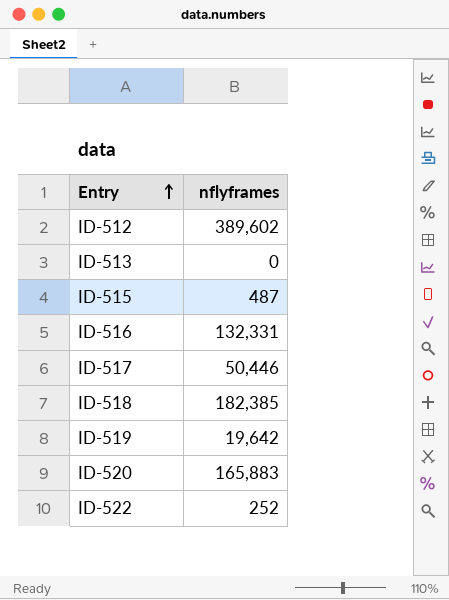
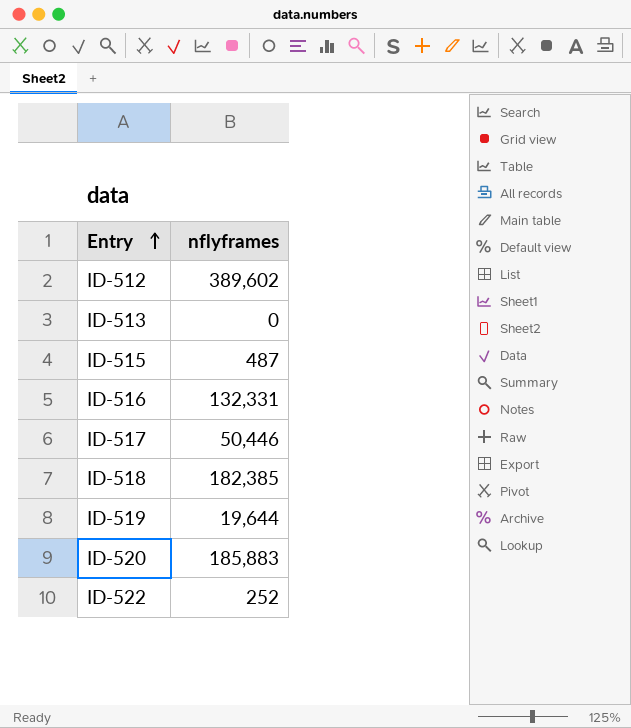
ID-519 | nflyframes: 19,642 -> 19,644
ID-520 | nflyframes: 165,883 -> 185,883

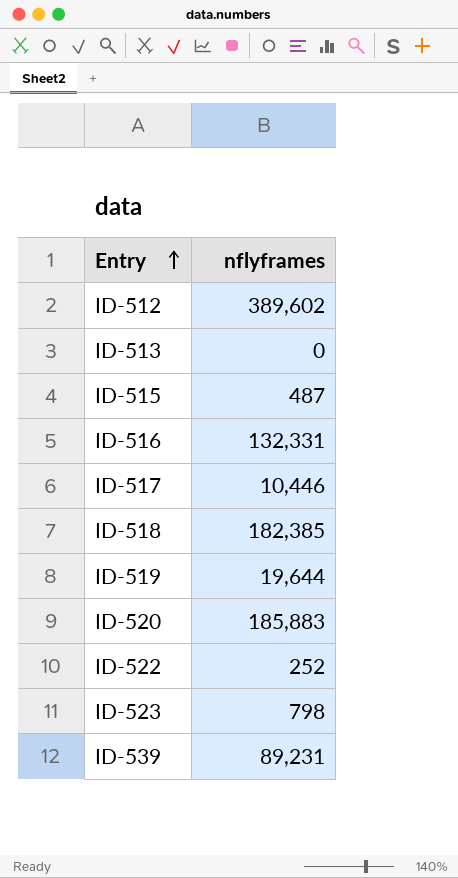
ID-517 | nflyframes: 50,446 -> 10,446
row ID-523: none -> 798
row ID-539: none -> 89,231

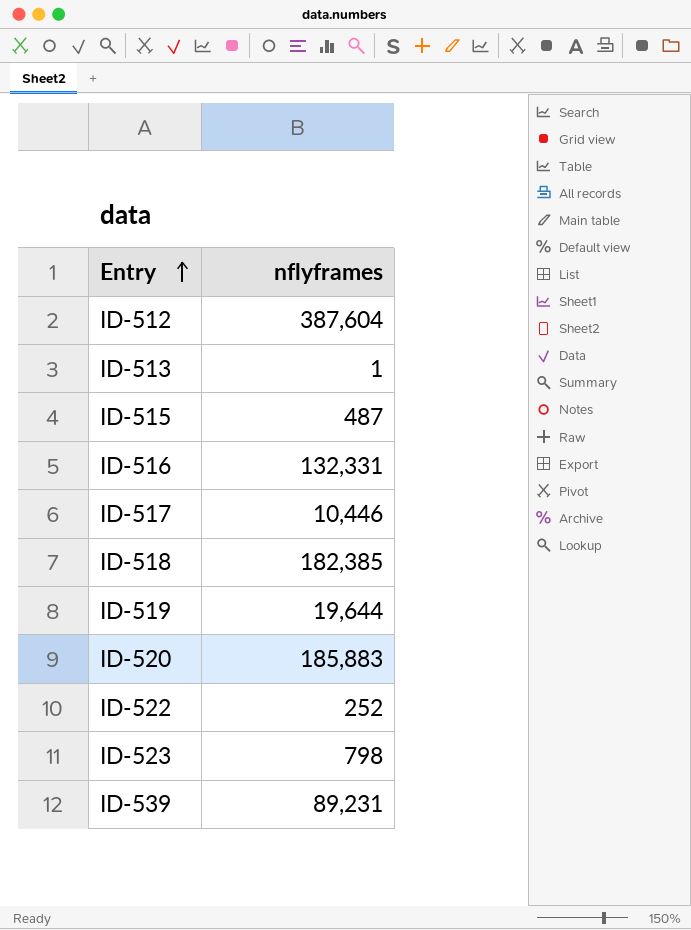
ID-512 | nflyframes: 389,602 -> 387,604
ID-513 | nflyframes: 0 -> 1

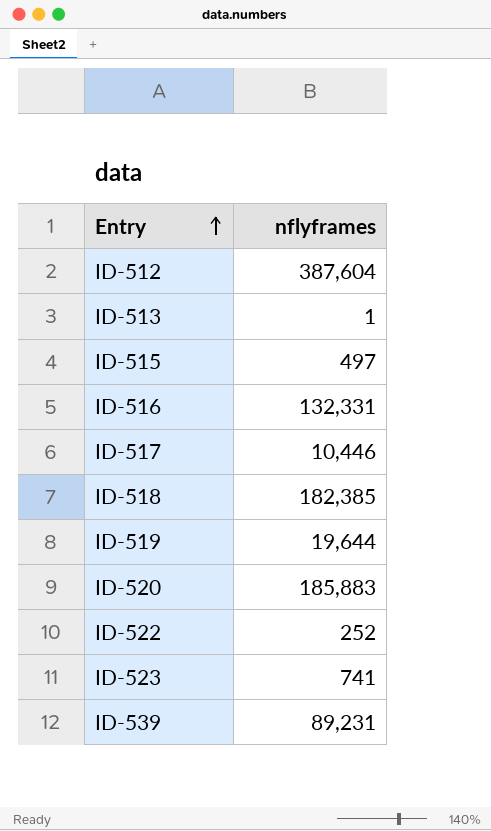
ID-515 | nflyframes: 487 -> 497
ID-523 | nflyframes: 798 -> 741

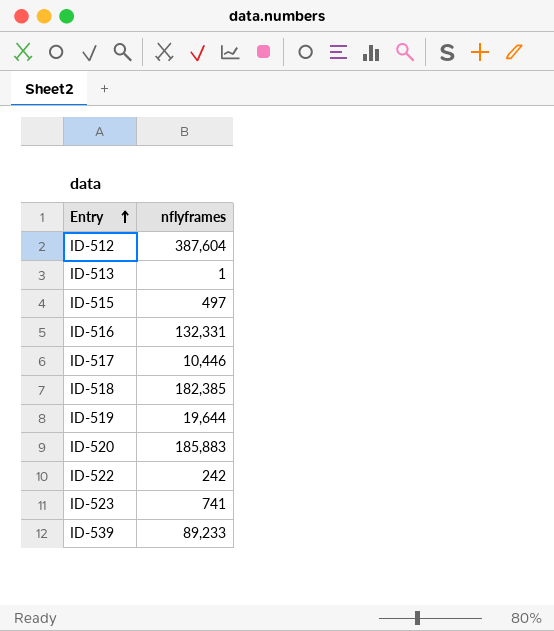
ID-522 | nflyframes: 252 -> 242
ID-539 | nflyframes: 89,231 -> 89,233

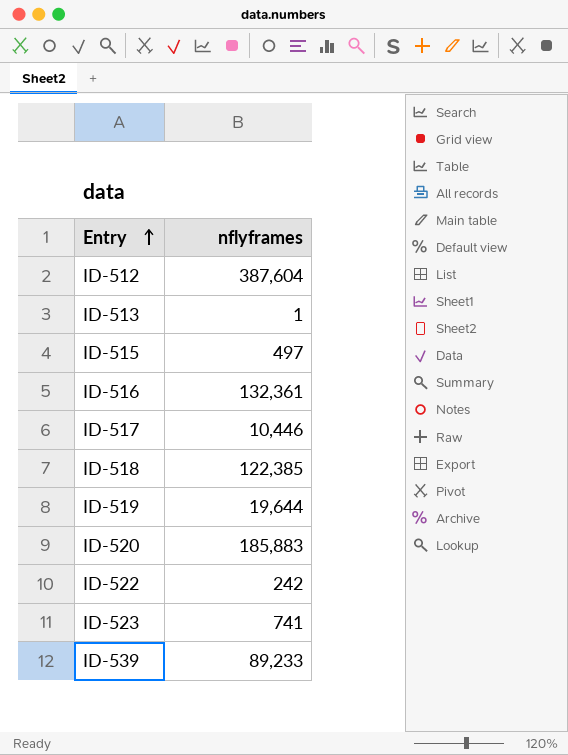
ID-516 | nflyframes: 132,331 -> 132,361
ID-518 | nflyframes: 182,385 -> 122,385

